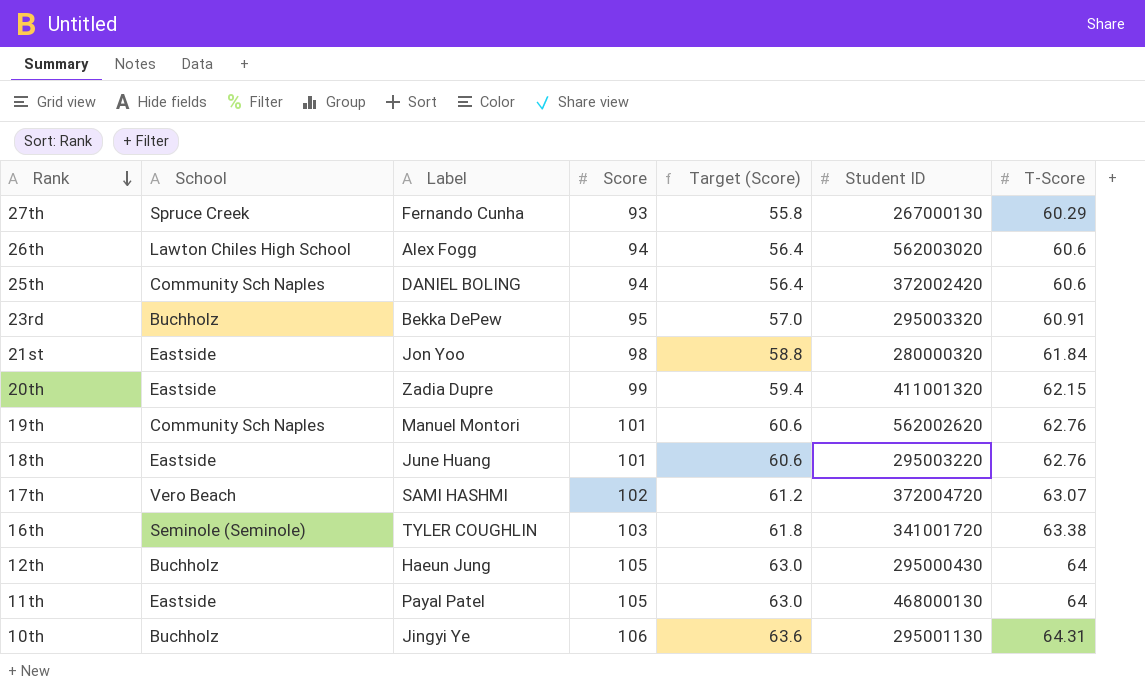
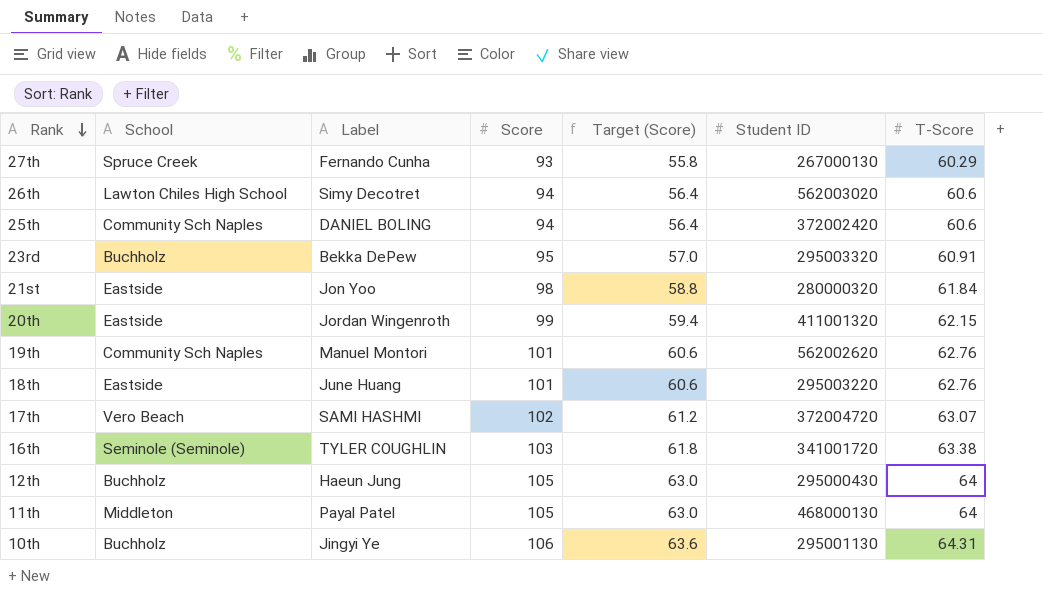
26th | Label: Alex Fogg -> Simy Decotret
20th | Label: Zadia Dupre -> Jordan Wingenroth
11th | School: Eastside -> Middleton

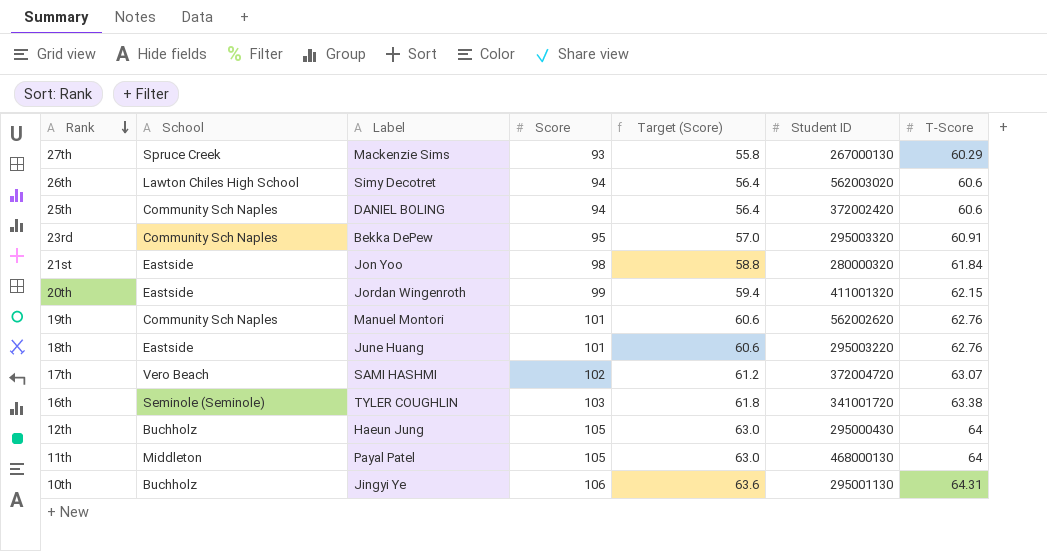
27th | Label: Fernando Cunha -> Mackenzie Sims
23rd | School: Buchholz -> Community Sch Naples

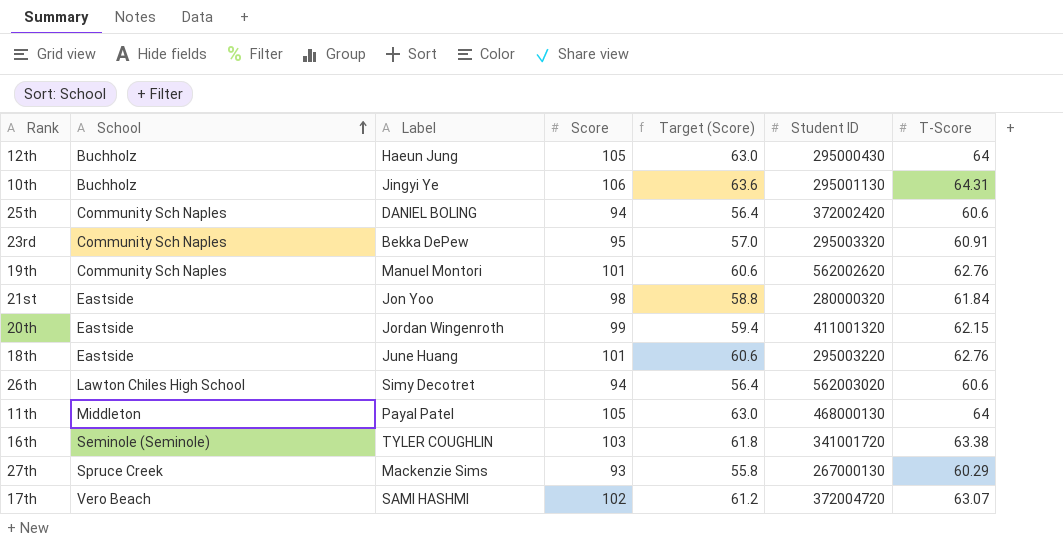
row order: Rank descending -> School ascending

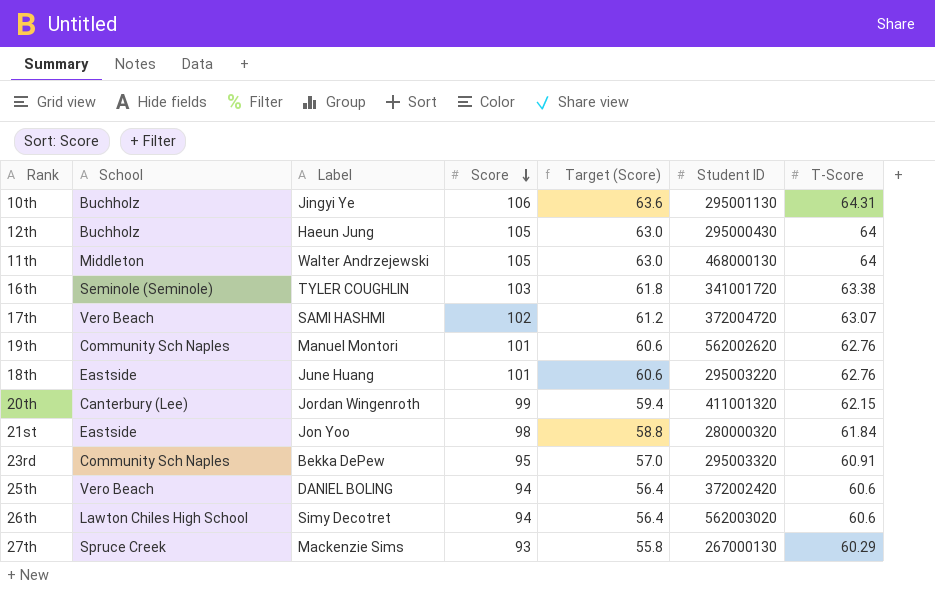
row order: School ascending -> Score descending
11th | Label: Payal Patel -> Walter Andrzejewski
20th | School: Eastside -> Canterbury (Lee)
25th | School: Community Sch Naples -> Vero Beach

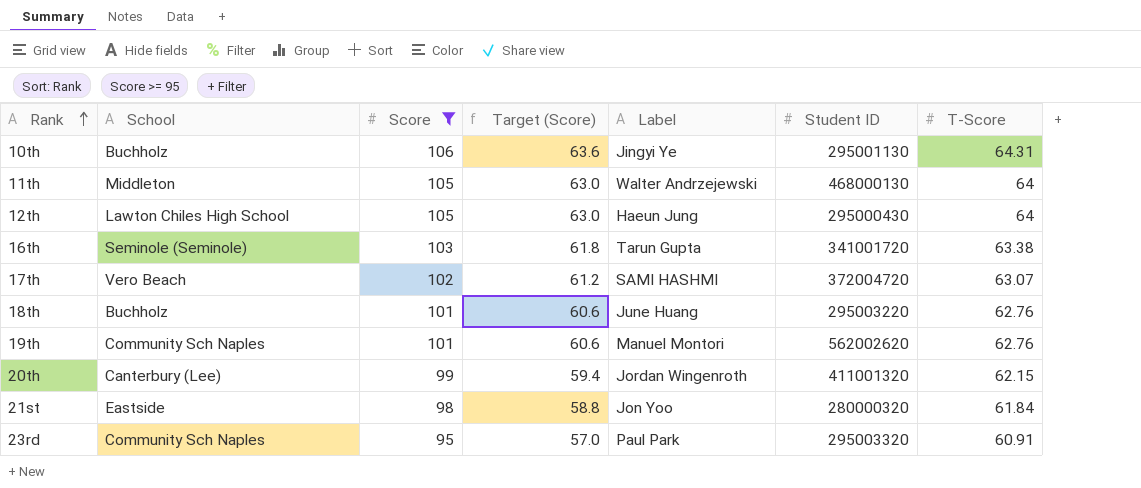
filter: none -> Score >= 95
row order: Score descending -> Rank ascending
column Label | position: 3 -> 5
12th | School: Buchholz -> Lawton Chiles High School
16th | Label: TYLER COUGHLIN -> Tarun Gupta
18th | School: Eastside -> Buchholz
23rd | Label: Bekka DePew -> Paul Park

